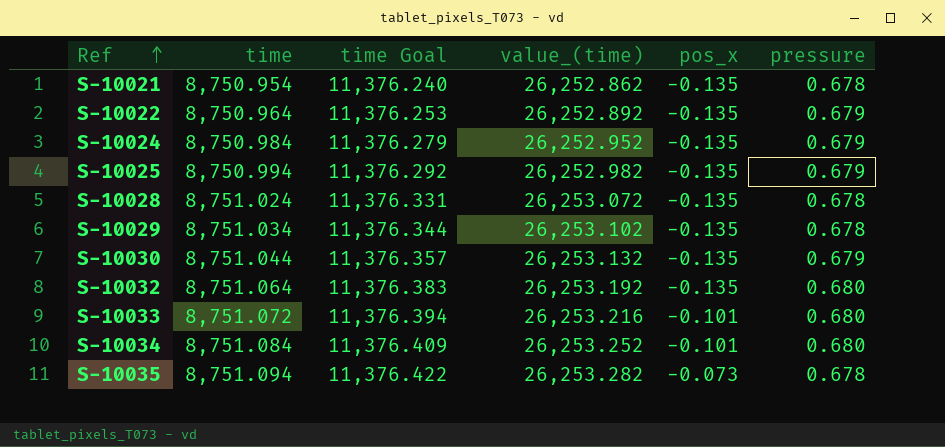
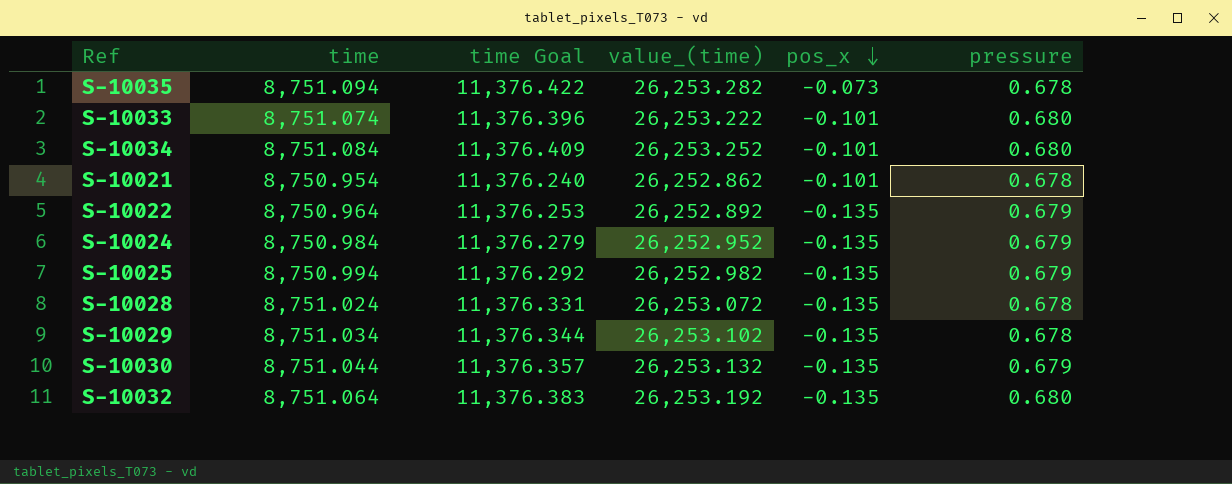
row order: Ref ascending -> pos_x descending
S-10033 | time: 8,751.072 -> 8,751.074
S-10033 | time Goal: 11,376.394 -> 11,376.396
S-10033 | value_(time): 26,253.216 -> 26,253.222
S-10021 | pos_x: -0.135 -> -0.101

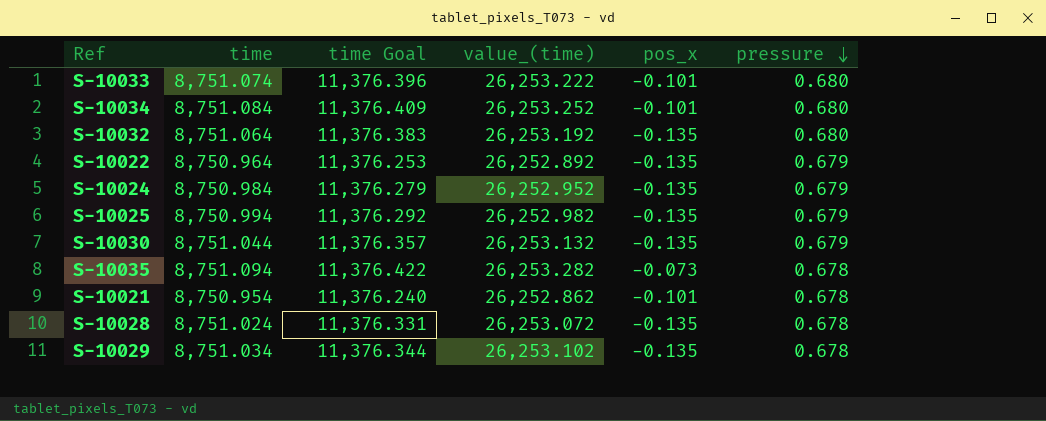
row order: pos_x descending -> pressure descending

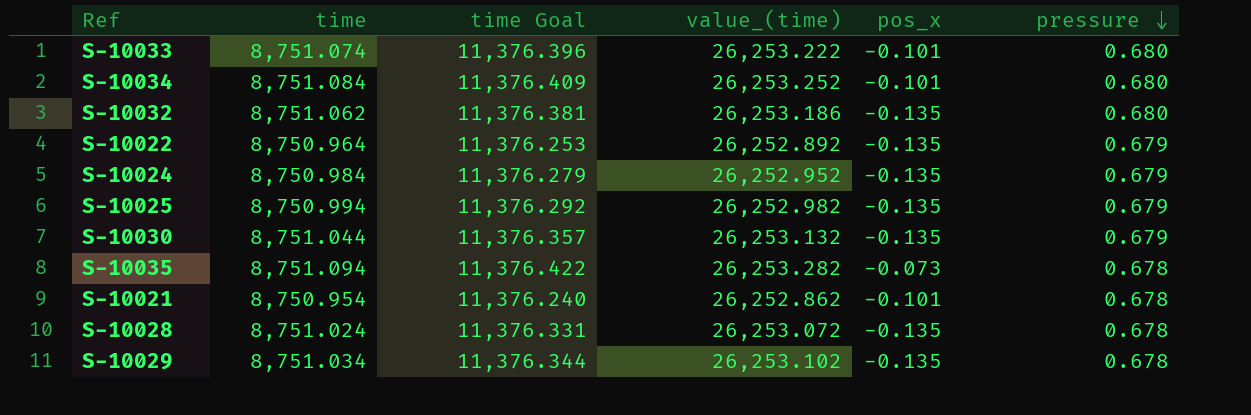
S-10032 | time: 8,751.064 -> 8,751.062
S-10032 | time Goal: 11,376.383 -> 11,376.381
S-10032 | value_(time): 26,253.192 -> 26,253.186

